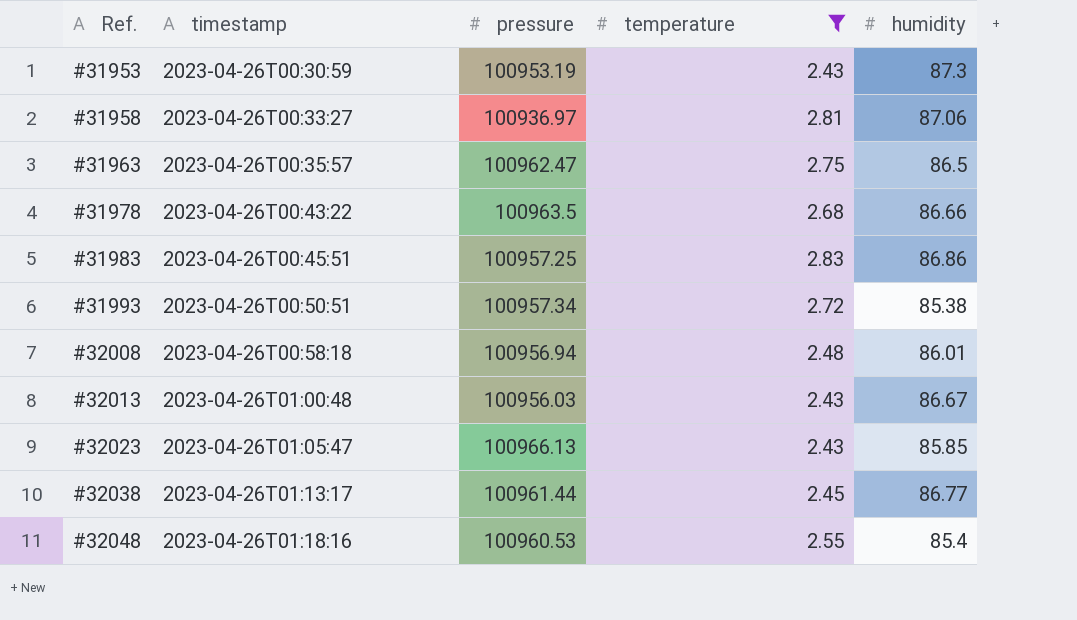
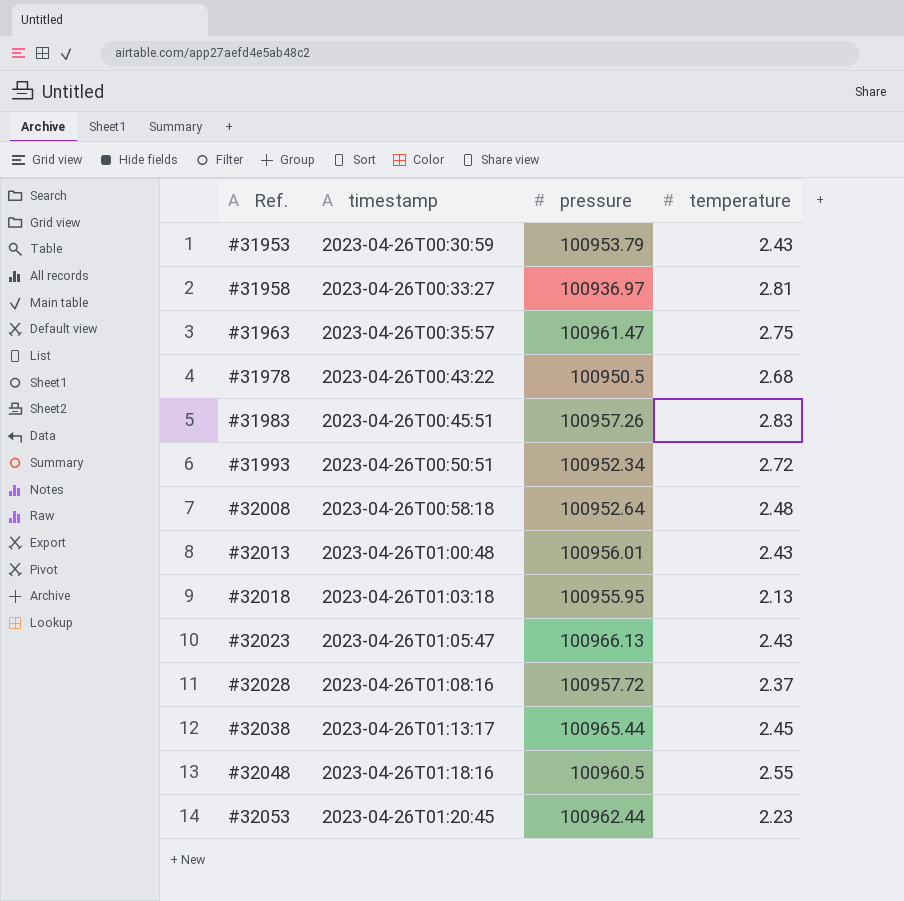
filter: temperature >= 2.43 -> none
column humidity | position: 5 -> none
#31953 | pressure: 100953.19 -> 100953.79
#31963 | pressure: 100962.47 -> 100961.47
#31978 | pressure: 100963.5 -> 100950.5
#31983 | pressure: 100957.25 -> 100957.26
#31993 | pressure: 100957.34 -> 100952.34
#32008 | pressure: 100956.94 -> 100952.64
#32013 | pressure: 100956.03 -> 100956.01
#32038 | pressure: 100961.44 -> 100965.44
#32048 | pressure: 100960.53 -> 100960.5

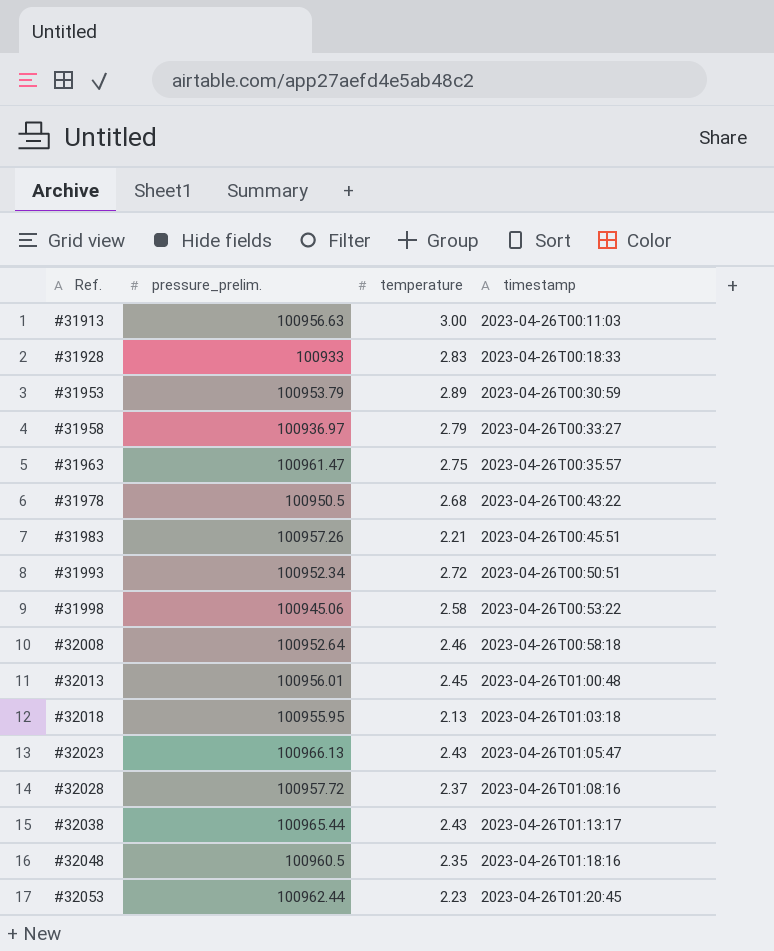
column name: pressure -> pressure_prelim.
column timestamp | position: 2 -> 4
row #31913: none -> 100956.63 | 3.00 | 2023-04-26T00:11:03
row #31928: none -> 100933 | 2.83 | 2023-04-26T00:18:33
#31953 | temperature: 2.43 -> 2.89
#31958 | temperature: 2.81 -> 2.79
#31983 | temperature: 2.83 -> 2.21
row #31998: none -> 100945.06 | 2.58 | 2023-04-26T00:53:22
#32008 | temperature: 2.48 -> 2.46
#32013 | temperature: 2.43 -> 2.45
#32038 | temperature: 2.45 -> 2.43
#32048 | temperature: 2.55 -> 2.35

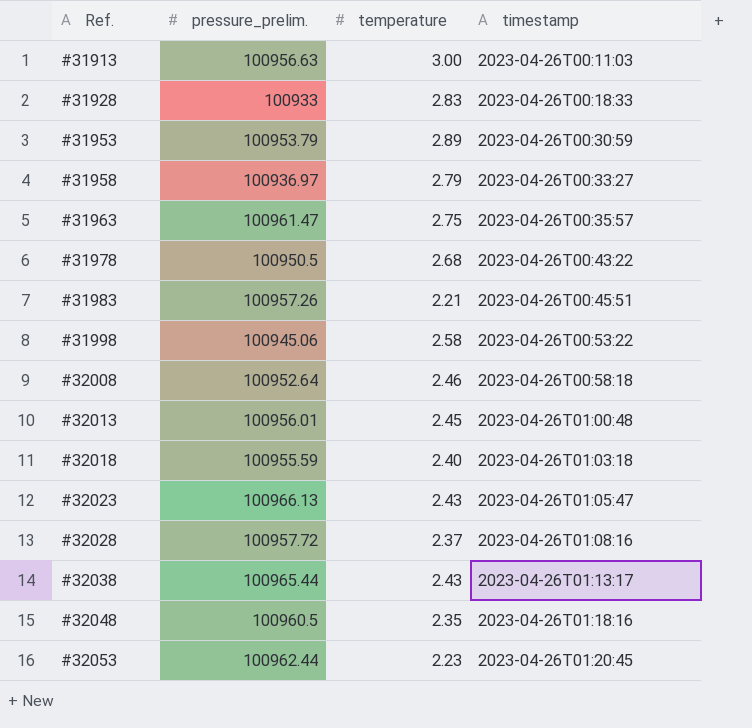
row #31993: 100952.34 | 2.72 | 2023-04-26T00:50:51 -> none
#32018 | pressure_prelim.: 100955.95 -> 100955.59
#32018 | temperature: 2.13 -> 2.40

